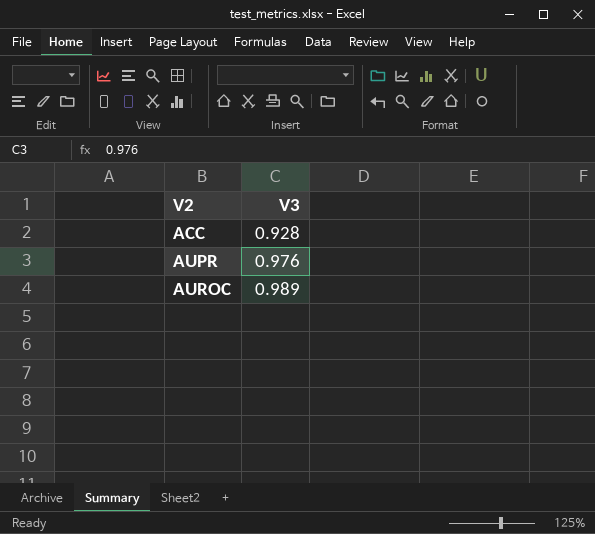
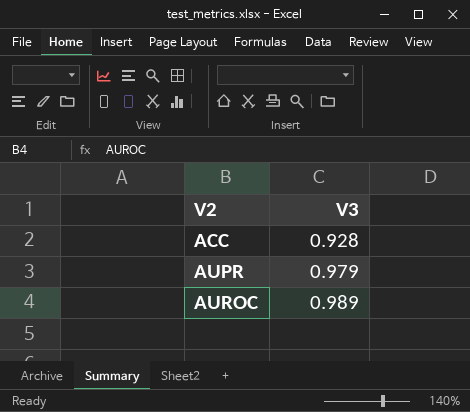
AUPR | V3: 0.976 -> 0.979

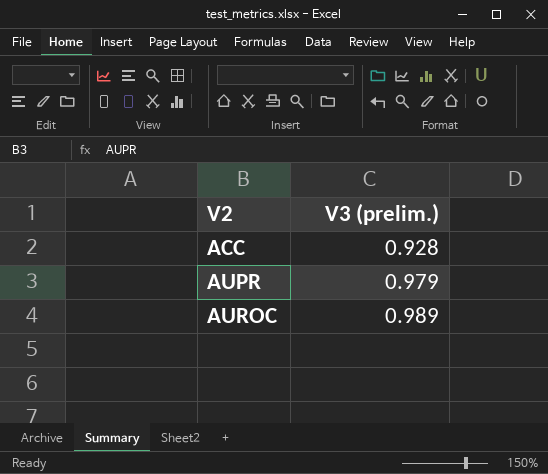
column name: V3 -> V3 (prelim.)

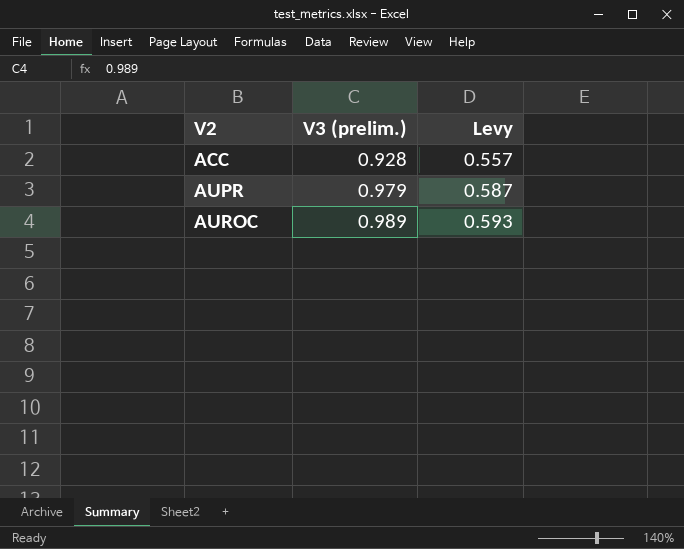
column Levy | formula: none -> [V3 (prelim.)] * 0.6

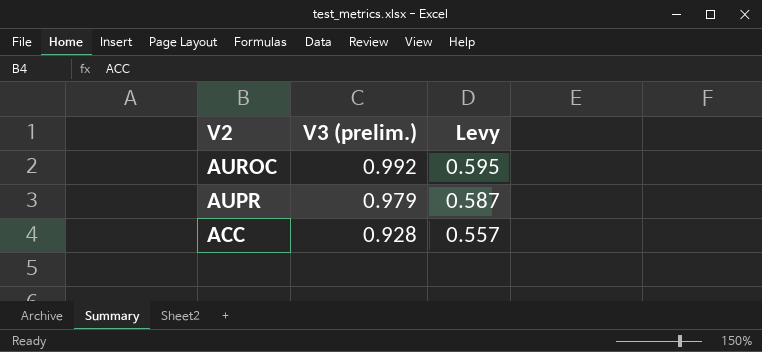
row order: V2 ascending -> V2 descending
AUROC | V3 (prelim.): 0.989 -> 0.992
AUROC | Levy: 0.593 -> 0.595

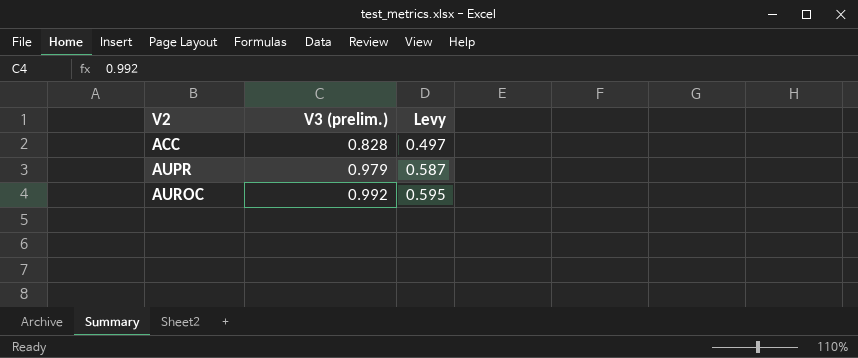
row order: V2 descending -> V2 ascending
ACC | V3 (prelim.): 0.928 -> 0.828
ACC | Levy: 0.557 -> 0.497

